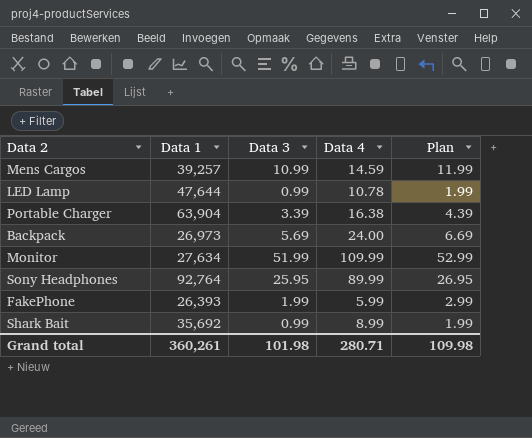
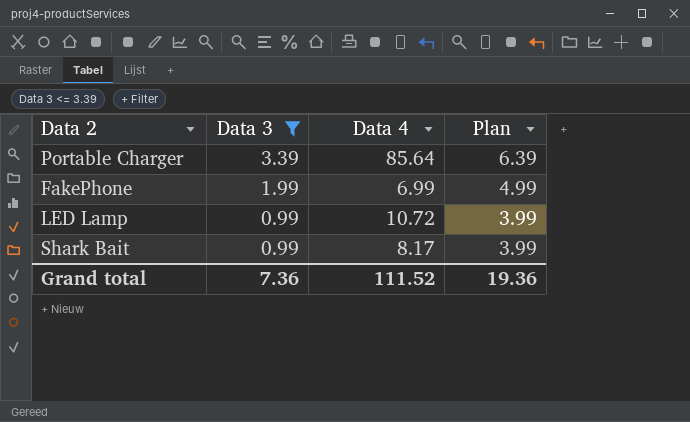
filter: none -> Data 3 <= 3.39
row order: none -> Data 3 descending
column Data 1 | position: 2 -> none
column Plan | formula: [Data 3] + 1 -> [Data 3] + 3
Portable Charger | Data 4: 16.38 -> 85.64
FakePhone | Data 4: 5.99 -> 6.99
LED Lamp | Data 4: 10.78 -> 10.72
Shark Bait | Data 4: 8.99 -> 8.17
Grand total | Data 3: 101.98 -> 7.36
Grand total | Data 4: 280.71 -> 111.52
Grand total | Plan: 109.98 -> 19.36

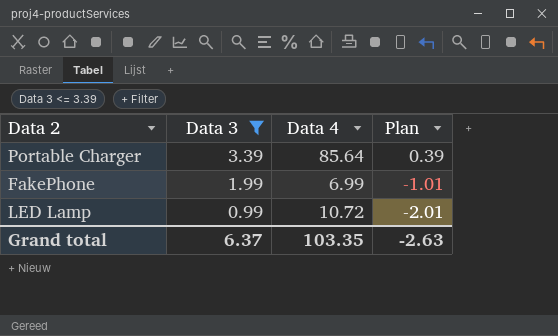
column Plan | formula: [Data 3] + 3 -> [Data 3] - 3
row Shark Bait: 0.99 | 8.17 | 3.99 -> none
Grand total | Data 3: 7.36 -> 6.37
Grand total | Data 4: 111.52 -> 103.35
Grand total | Plan: 19.36 -> -2.63

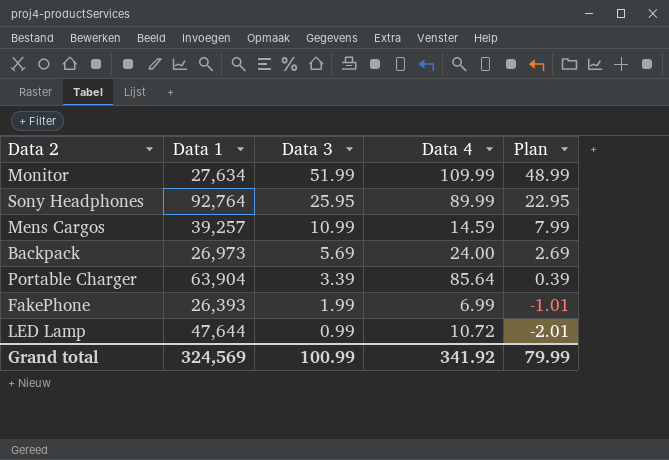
filter: Data 3 <= 3.39 -> none
column Data 1 | position: none -> 2
Grand total | Data 3: 6.37 -> 100.99
Grand total | Data 4: 103.35 -> 341.92
Grand total | Plan: -2.63 -> 79.99

